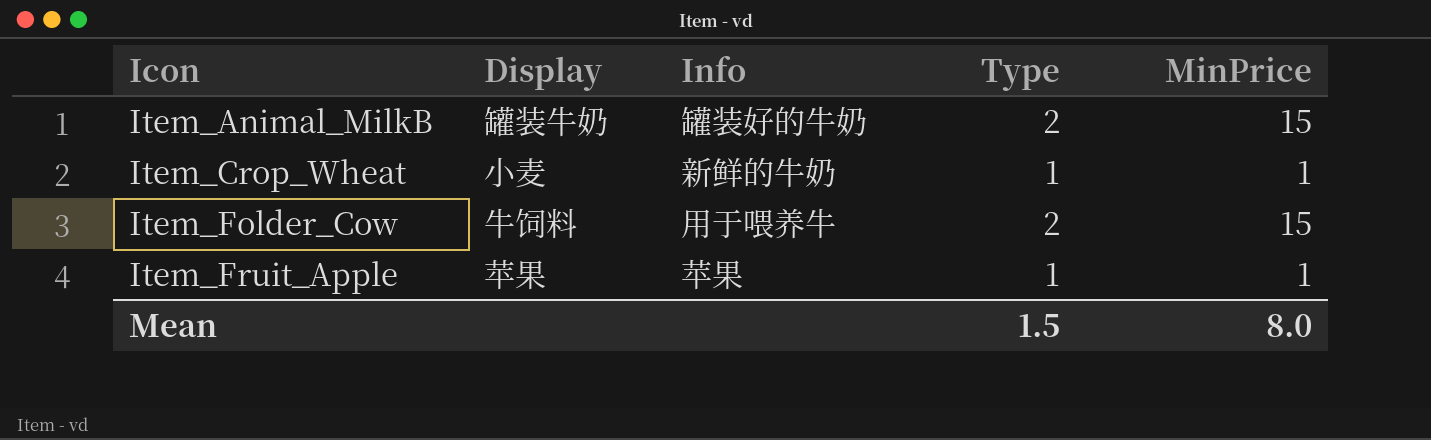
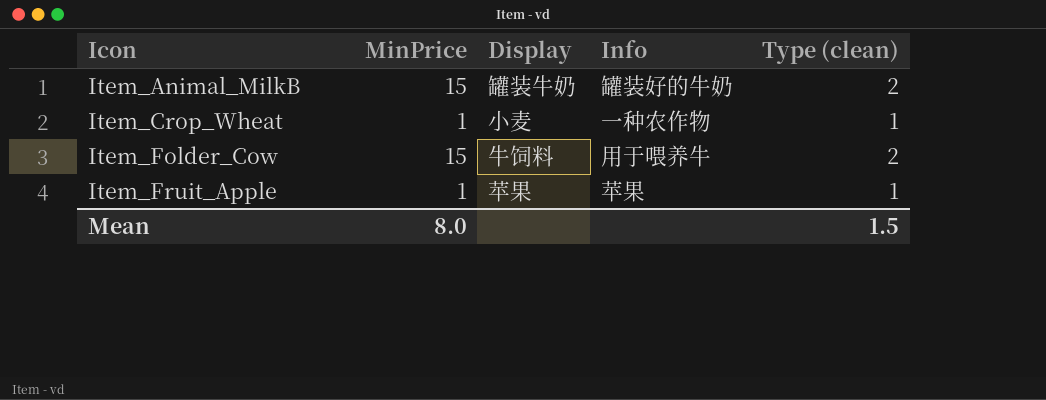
column MinPrice | position: 5 -> 2
column name: Type -> Type (clean)
Item_Crop_Wheat | Info: 新鲜的牛奶 -> 一种农作物

